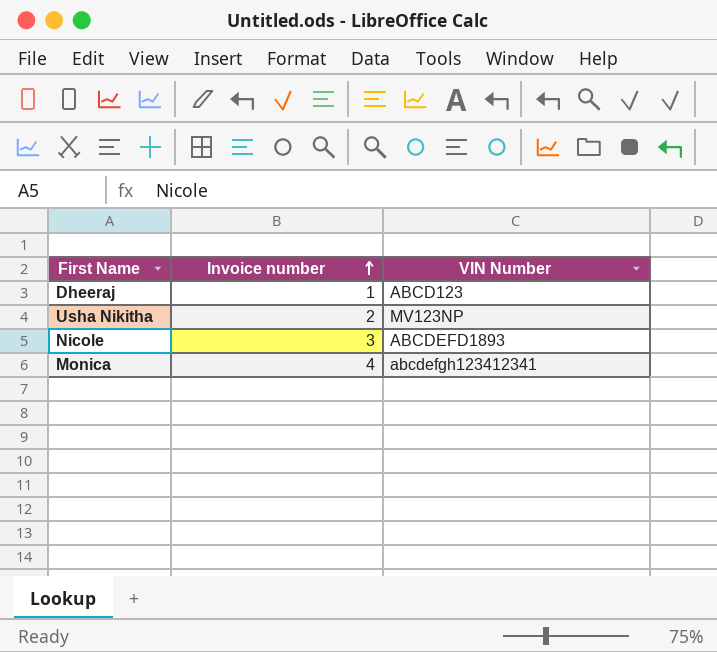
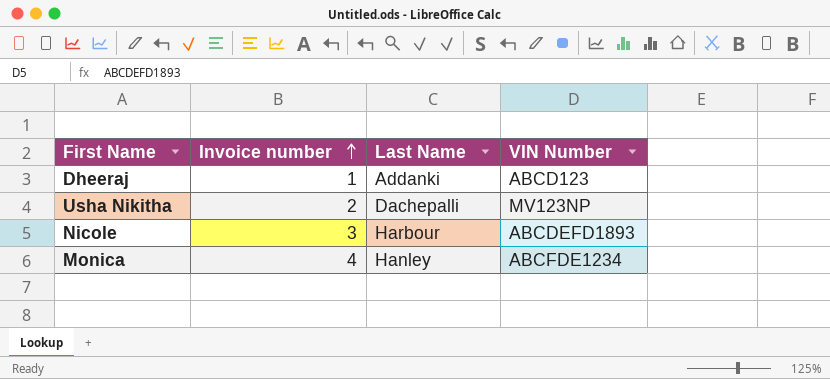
column Last Name | position: none -> 3
Monica | VIN Number: abcdefgh123412341 -> ABCFDE1234

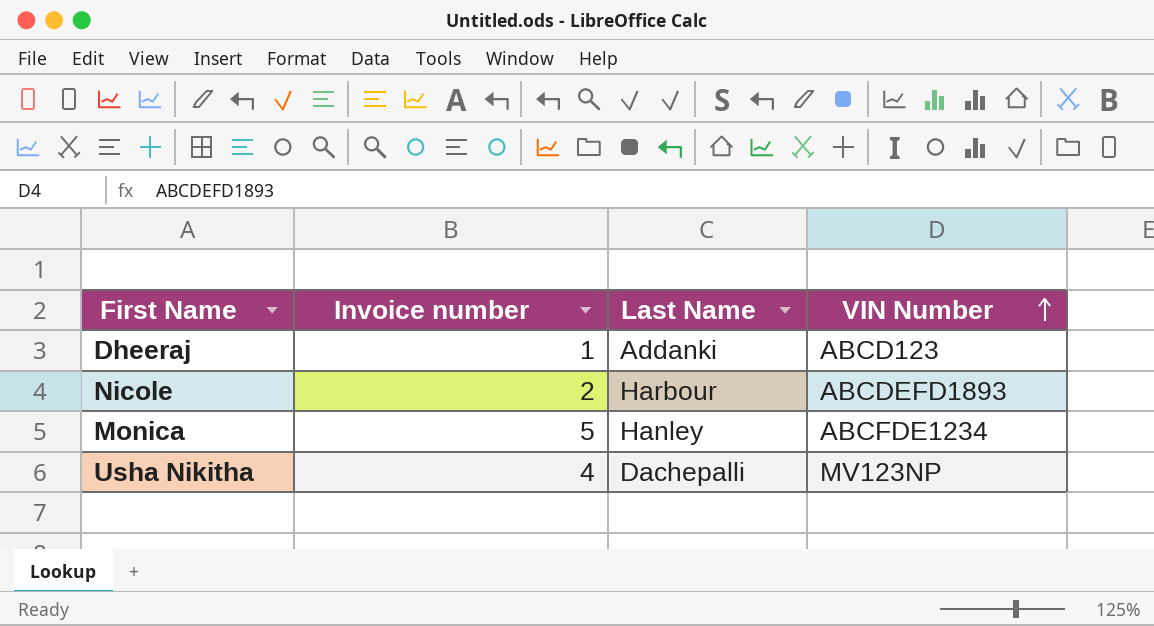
row order: Invoice number ascending -> VIN Number ascending
Nicole | Invoice number: 3 -> 2
Monica | Invoice number: 4 -> 5
Usha Nikitha | Invoice number: 2 -> 4

